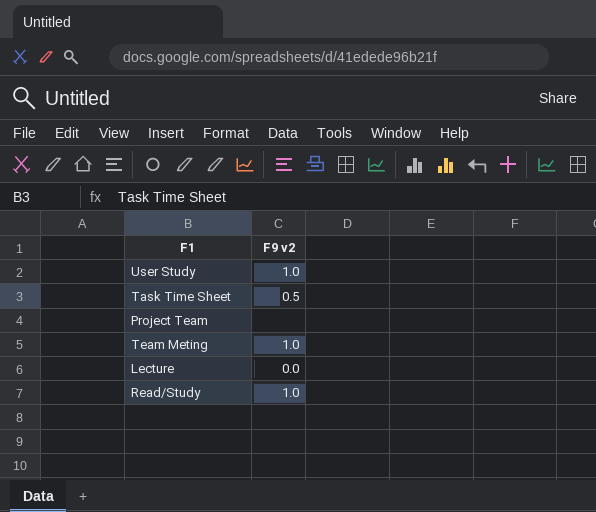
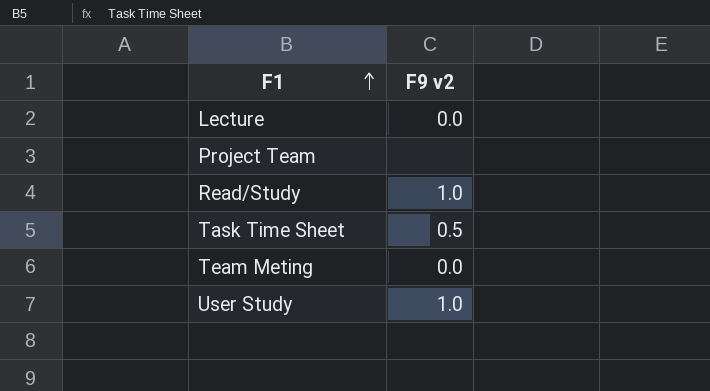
row order: none -> F1 ascending
Team Meting | F9 v2: 1.0 -> 0.0

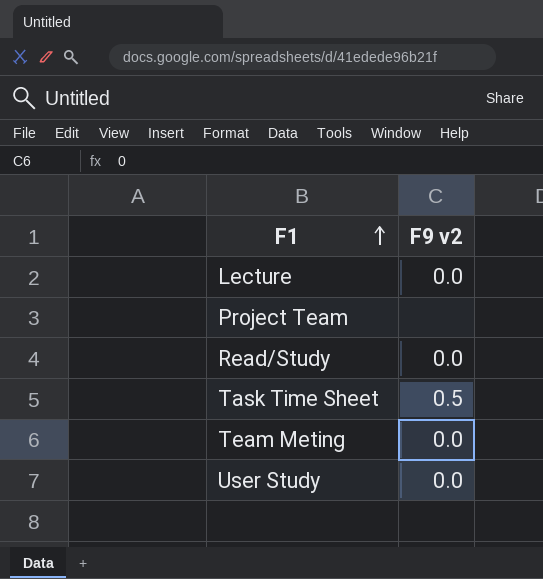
Read/Study | F9 v2: 1.0 -> 0.0
User Study | F9 v2: 1.0 -> 0.0

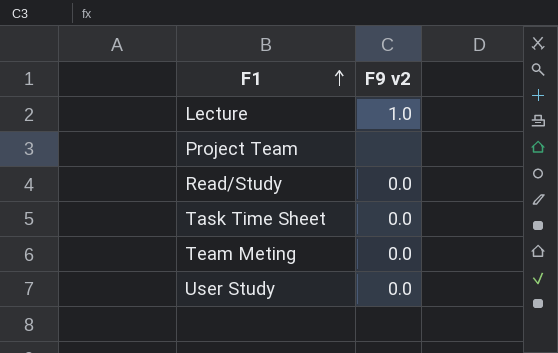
Lecture | F9 v2: 0.0 -> 1.0
Task Time Sheet | F9 v2: 0.5 -> 0.0

